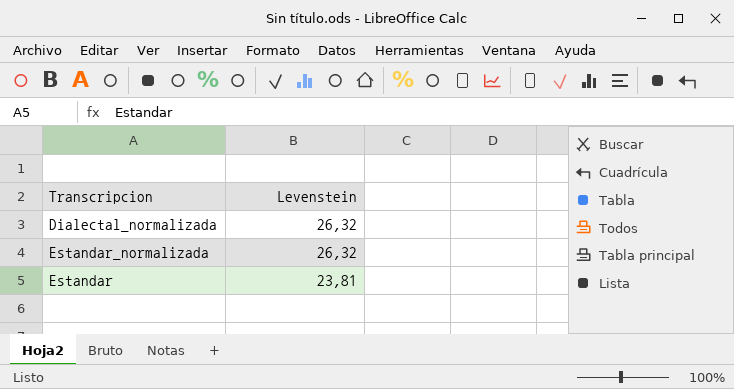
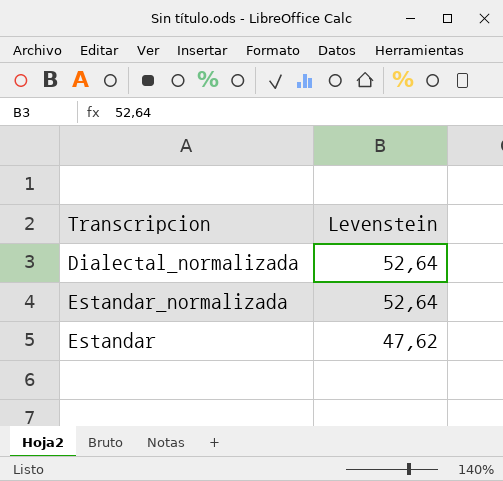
Dialectal_normalizada | Levenstein: 26,32 -> 52,64
Estandar_normalizada | Levenstein: 26,32 -> 52,64
Estandar | Levenstein: 23,81 -> 47,62

